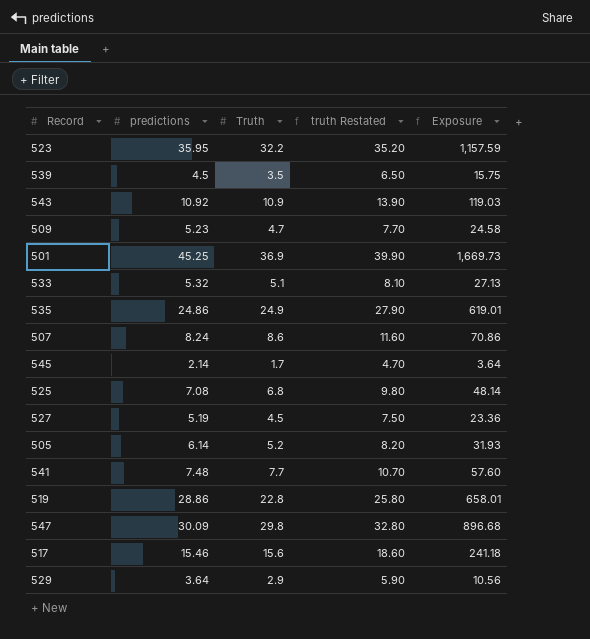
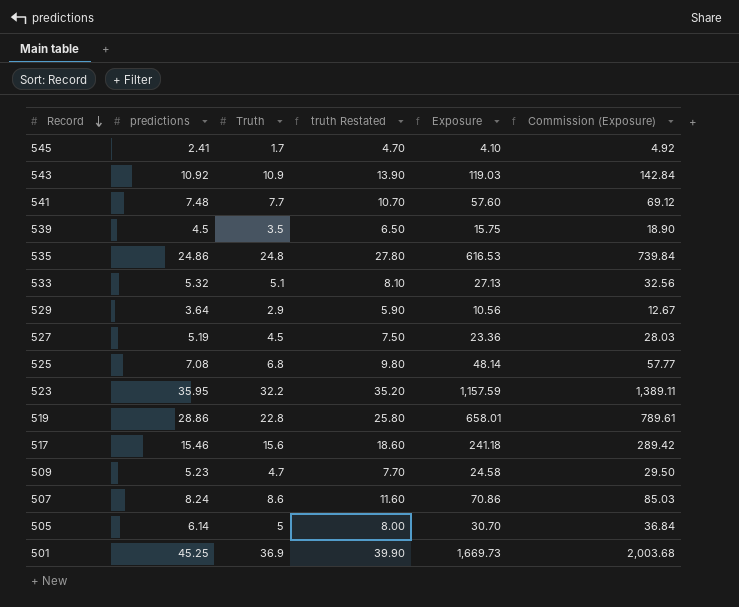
row order: none -> Record descending
column Commission (Exposure) | formula: none -> [Exposure] * 1.2
row 547: 30.09 | 29.8 | 32.80 | 896.68 -> none
545 | predictions: 2.14 -> 2.41
545 | Exposure: 3.64 -> 4.10
535 | Truth: 24.9 -> 24.8
535 | truth Restated: 27.90 -> 27.80
535 | Exposure: 619.01 -> 616.53
505 | Truth: 5.2 -> 5
505 | truth Restated: 8.20 -> 8.00
505 | Exposure: 31.93 -> 30.70

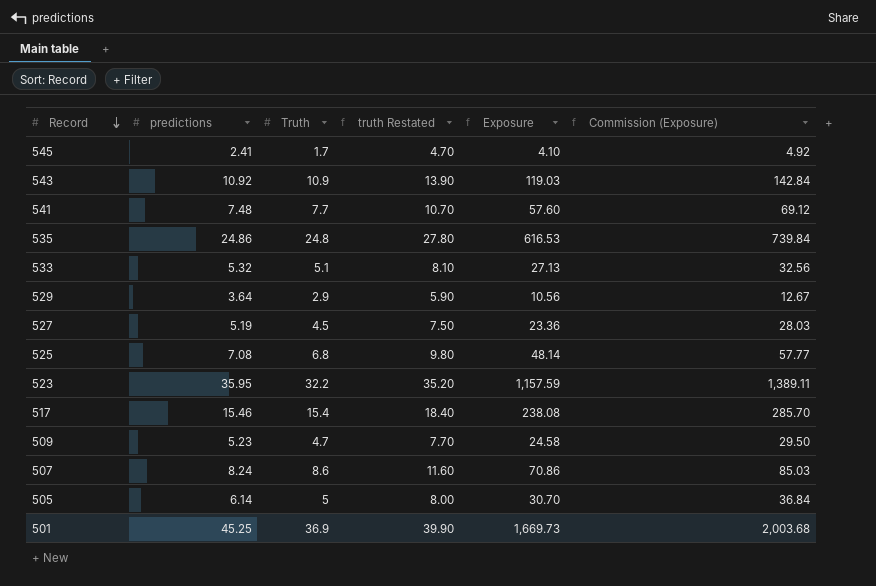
row 539: 4.5 | 3.5 | 6.50 | 15.75 | 18.90 -> none
row 519: 28.86 | 22.8 | 25.80 | 658.01 | 789.61 -> none
517 | Truth: 15.6 -> 15.4
517 | truth Restated: 18.60 -> 18.40
517 | Exposure: 241.18 -> 238.08
517 | Commission (Exposure): 289.42 -> 285.70

